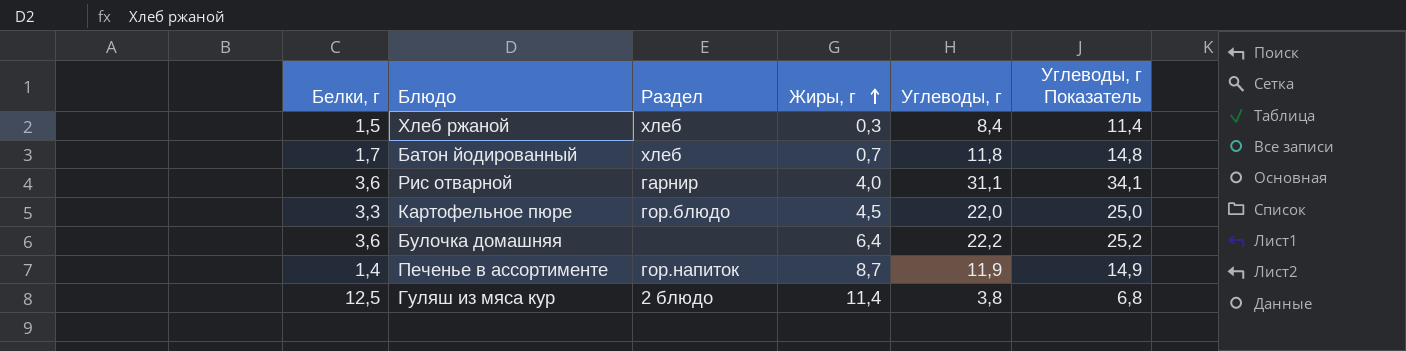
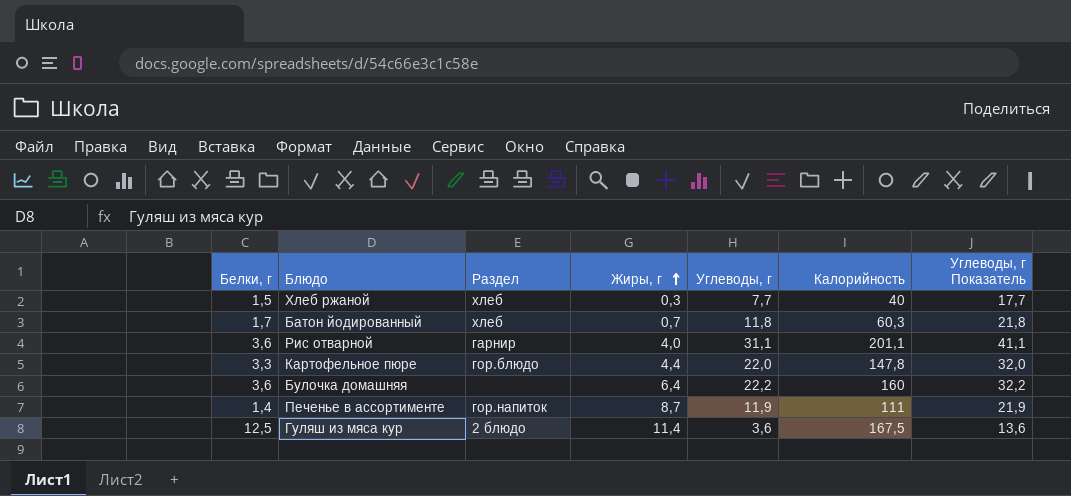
column Калорийность | position: none -> 6
column Углеводы, г Показатель | formula: [Углеводы, г] + 3 -> [Углеводы, г] + 10
Хлеб ржаной | Углеводы, г: 8,4 -> 7,7
Картофельное пюре | Жиры, г: 4,5 -> 4,4
Гуляш из мяса кур | Углеводы, г: 3,8 -> 3,6

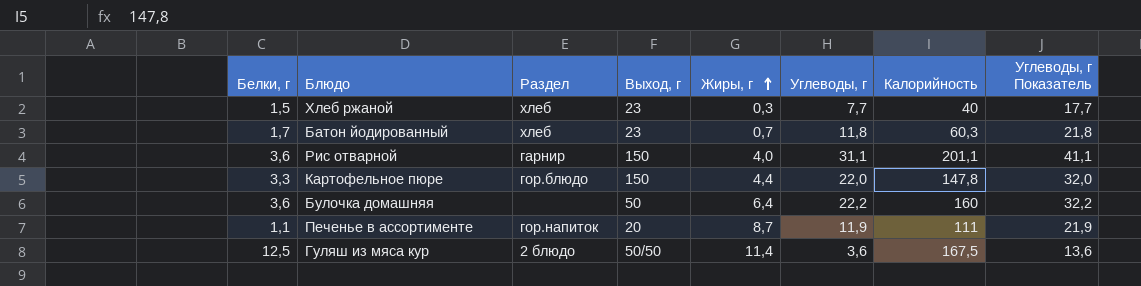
column Выход, г | position: none -> 4
Печенье в ассортименте | Белки, г: 1,4 -> 1,1

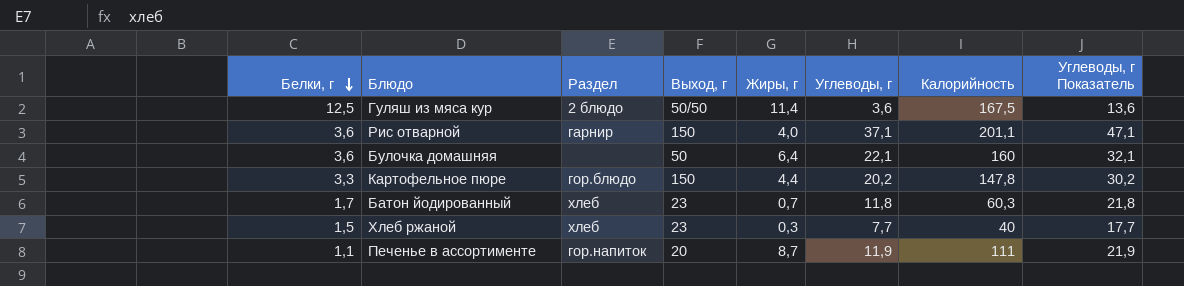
row order: Жиры, г ascending -> Белки, г descending
Рис отварной | Углеводы, г: 31,1 -> 37,1
Рис отварной | Углеводы, г Показатель: 41,1 -> 47,1
Булочка домашняя | Углеводы, г: 22,2 -> 22,1
Булочка домашняя | Углеводы, г Показатель: 32,2 -> 32,1
Картофельное пюре | Углеводы, г: 22,0 -> 20,2
Картофельное пюре | Углеводы, г Показатель: 32,0 -> 30,2

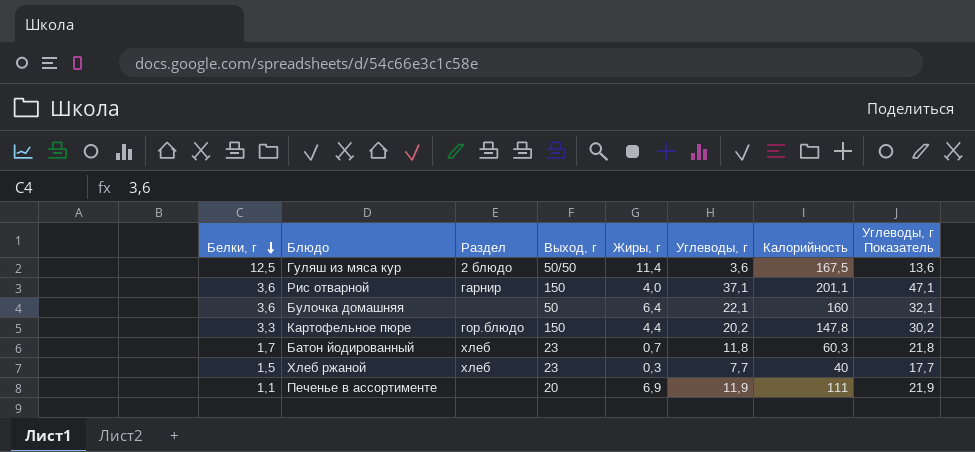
Печенье в ассортименте | Раздел: гор.напиток -> none
Печенье в ассортименте | Жиры, г: 8,7 -> 6,9

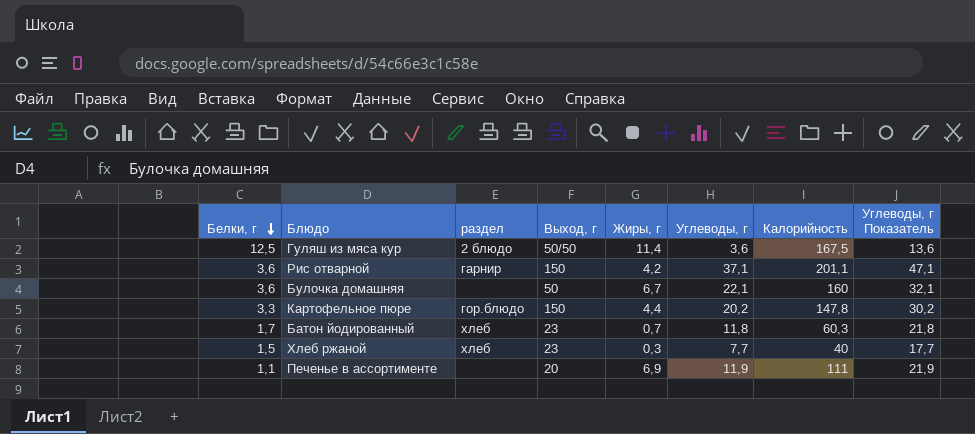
column name: Раздел -> раздел
Рис отварной | Жиры, г: 4,0 -> 4,2
Булочка домашняя | Жиры, г: 6,4 -> 6,7

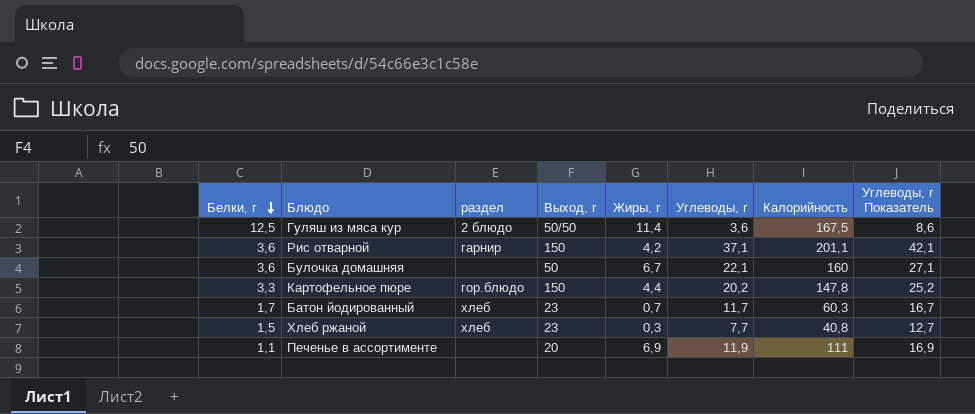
column Углеводы, г Показатель | formula: [Углеводы, г] + 10 -> [Углеводы, г] + 5
Батон йодированный | Углеводы, г: 11,8 -> 11,7
Хлеб ржаной | Калорийность: 40 -> 40,8

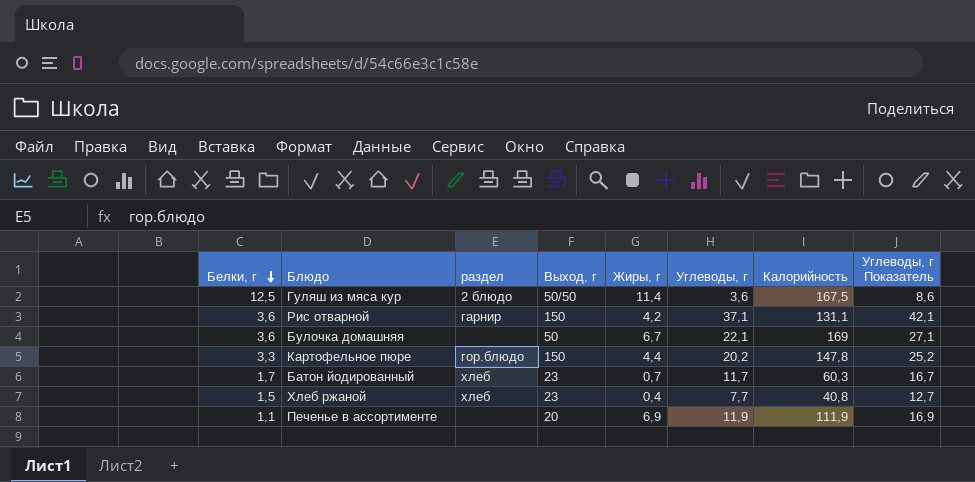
Рис отварной | Калорийность: 201,1 -> 131,1
Булочка домашняя | Калорийность: 160 -> 169
Хлеб ржаной | Жиры, г: 0,3 -> 0,4
Печенье в ассортименте | Калорийность: 111 -> 111,9

